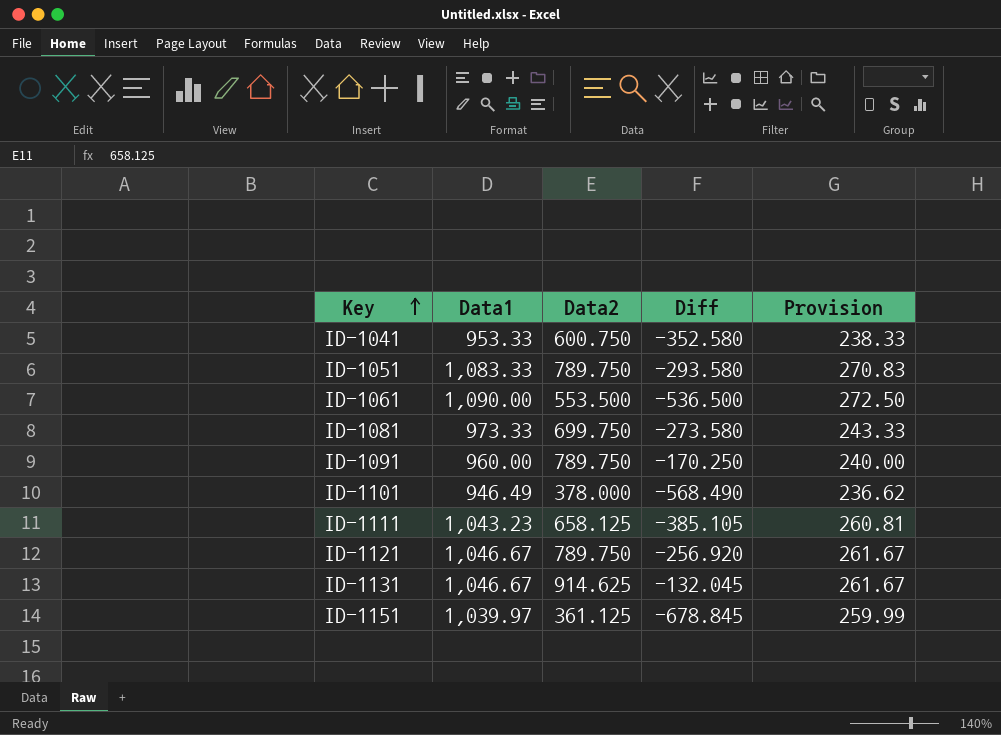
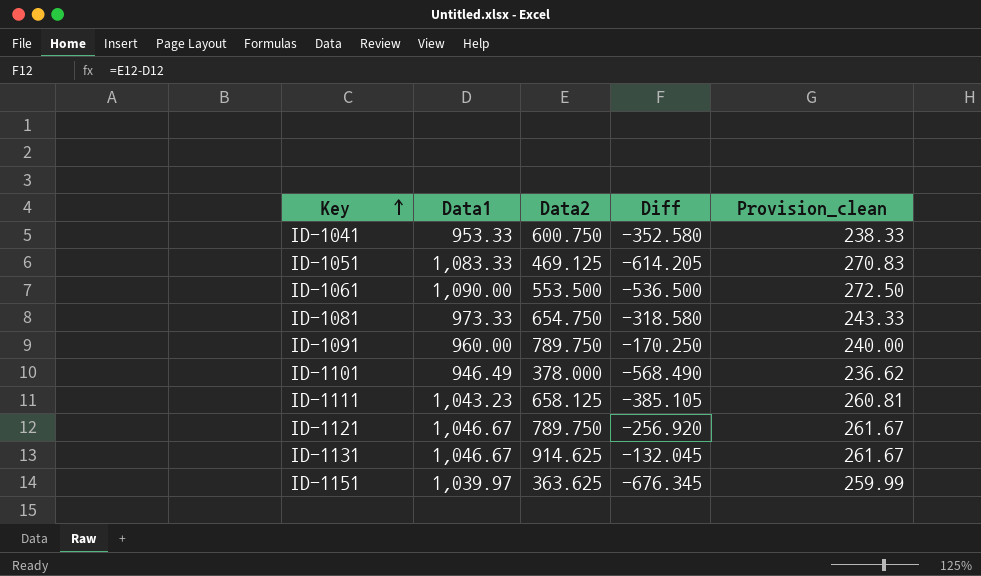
column name: Provision -> Provision_clean
ID-1051 | Data2: 789.750 -> 469.125
ID-1051 | Diff: -293.580 -> -614.205
ID-1081 | Data2: 699.750 -> 654.750
ID-1081 | Diff: -273.580 -> -318.580
ID-1151 | Data2: 361.125 -> 363.625
ID-1151 | Diff: -678.845 -> -676.345

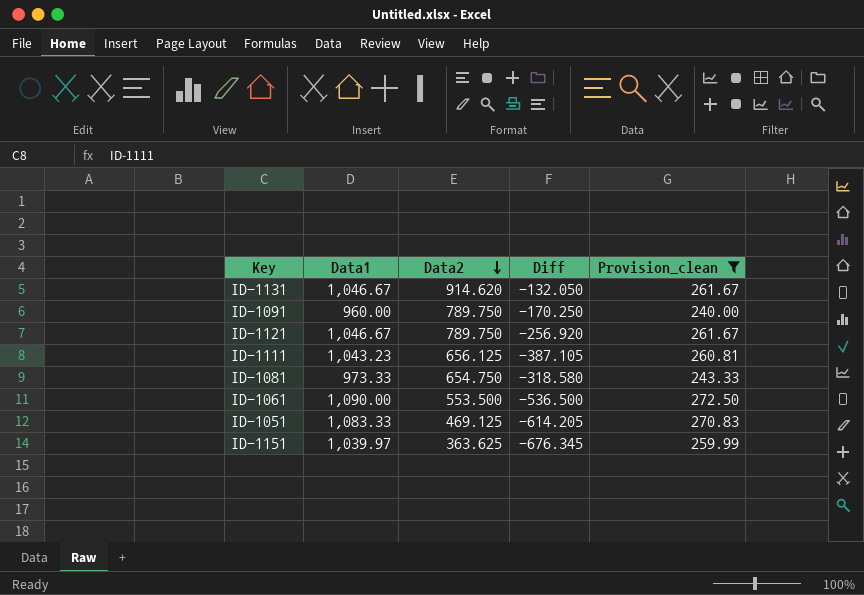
filter: none -> Provision_clean >= 240.00
row order: Key ascending -> Data2 descending
ID-1131 | Data2: 914.625 -> 914.620
ID-1131 | Diff: -132.045 -> -132.050
ID-1111 | Data2: 658.125 -> 656.125
ID-1111 | Diff: -385.105 -> -387.105

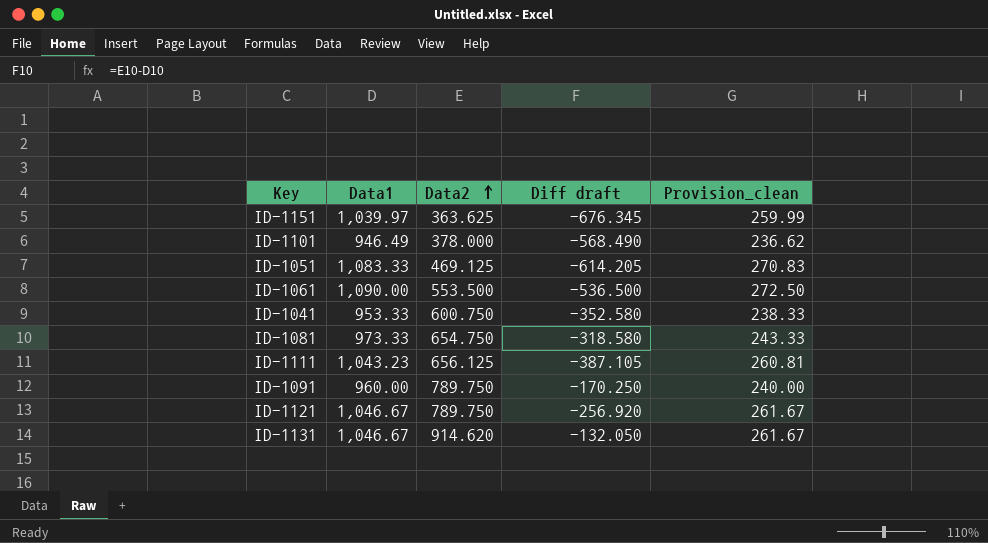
filter: Provision_clean >= 240.00 -> none
row order: Data2 descending -> Data2 ascending
column name: Diff -> Diff draft

